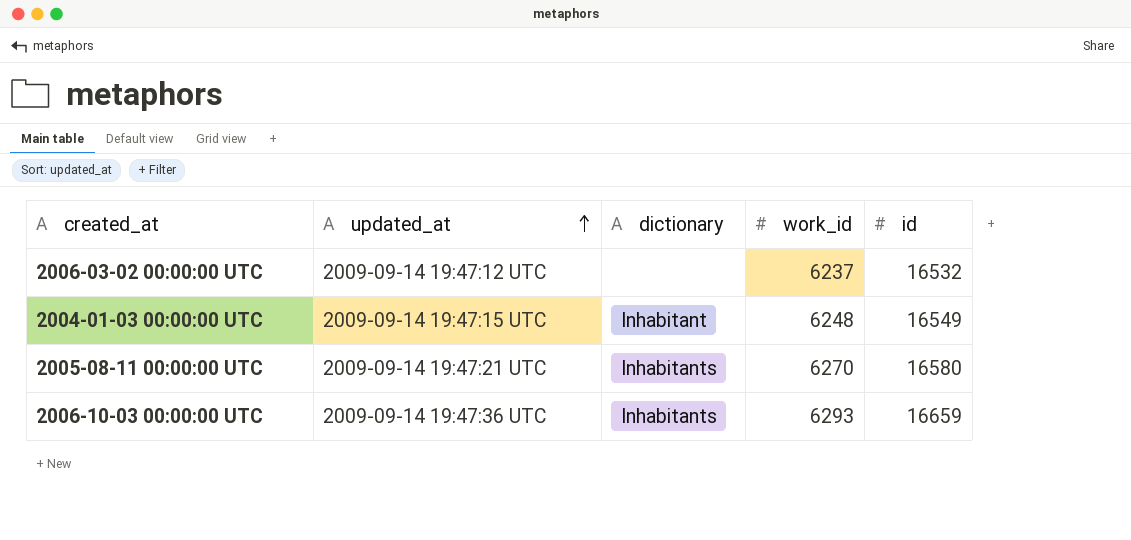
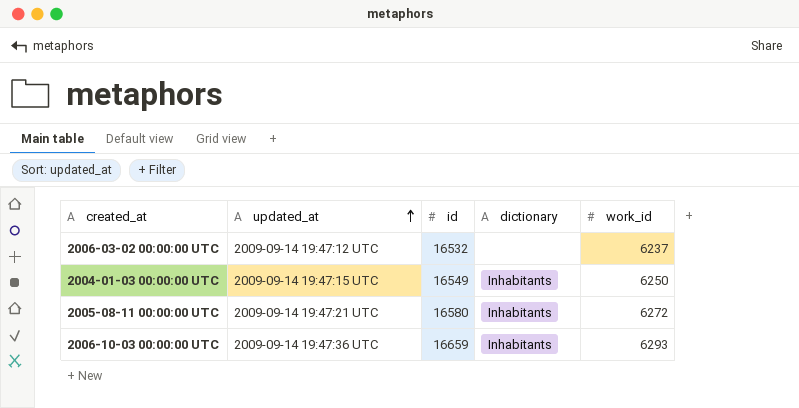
column id | position: 5 -> 3
2004-01-03 00:00:00 UTC | dictionary: Inhabitant -> Inhabitants
2004-01-03 00:00:00 UTC | work_id: 6248 -> 6250
2005-08-11 00:00:00 UTC | work_id: 6270 -> 6272

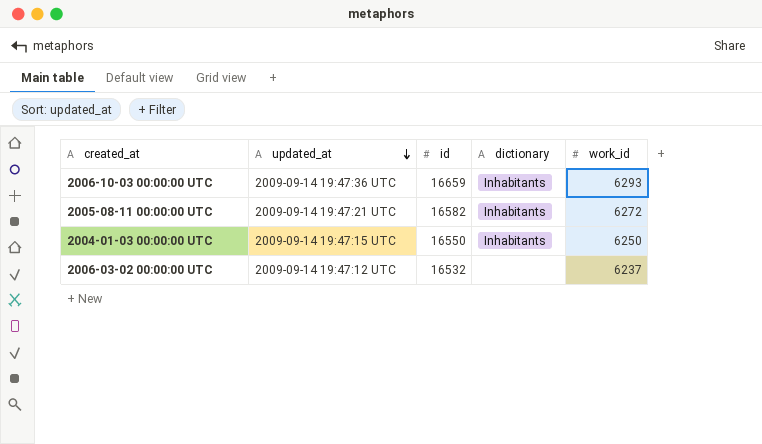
row order: updated_at ascending -> updated_at descending
2005-08-11 00:00:00 UTC | id: 16580 -> 16582
2004-01-03 00:00:00 UTC | id: 16549 -> 16550

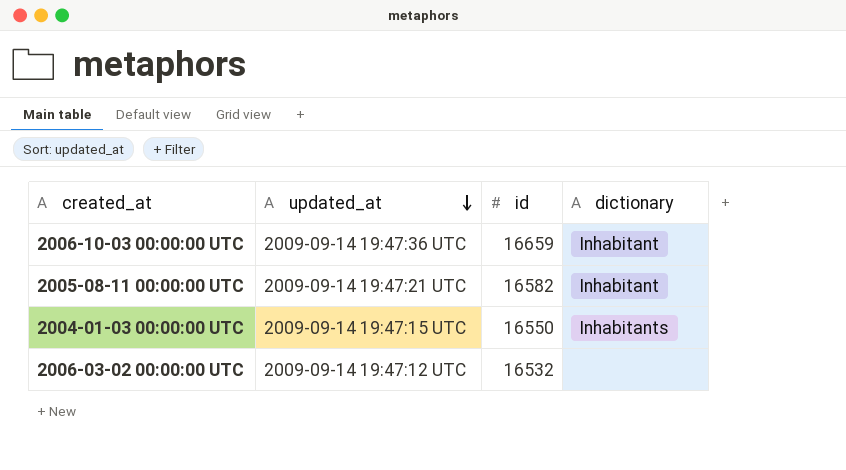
column work_id | position: 5 -> none
2006-10-03 00:00:00 UTC | dictionary: Inhabitants -> Inhabitant
2005-08-11 00:00:00 UTC | dictionary: Inhabitants -> Inhabitant

